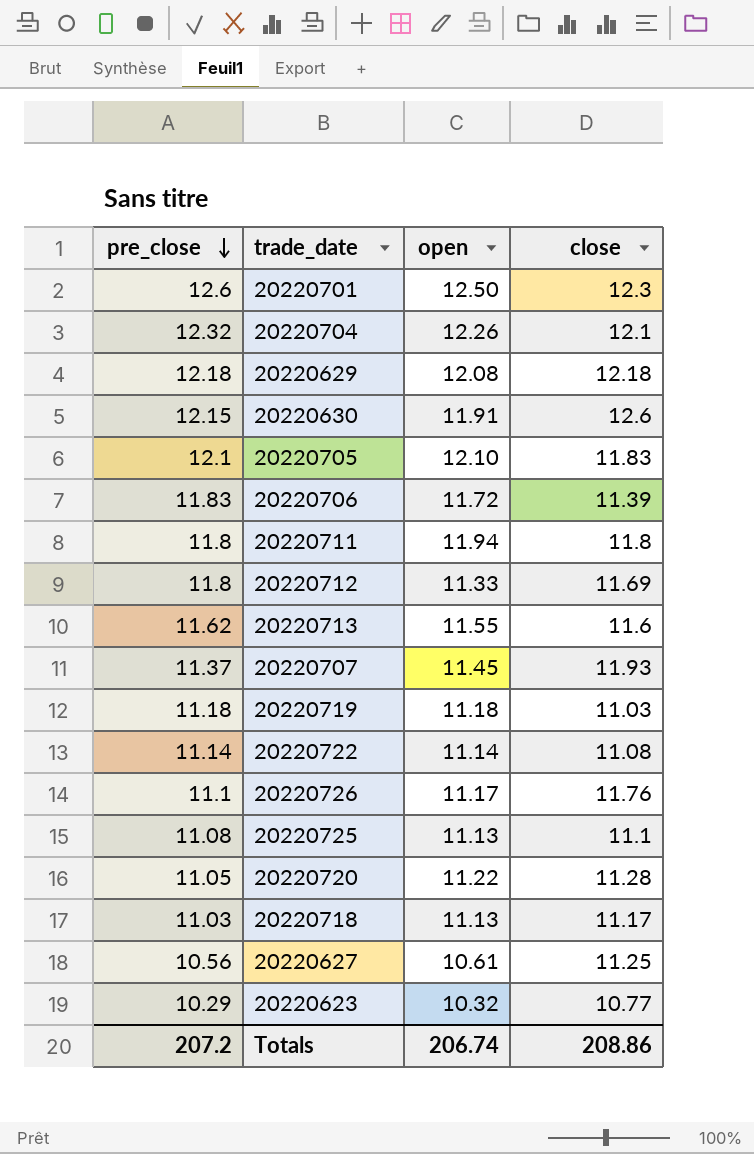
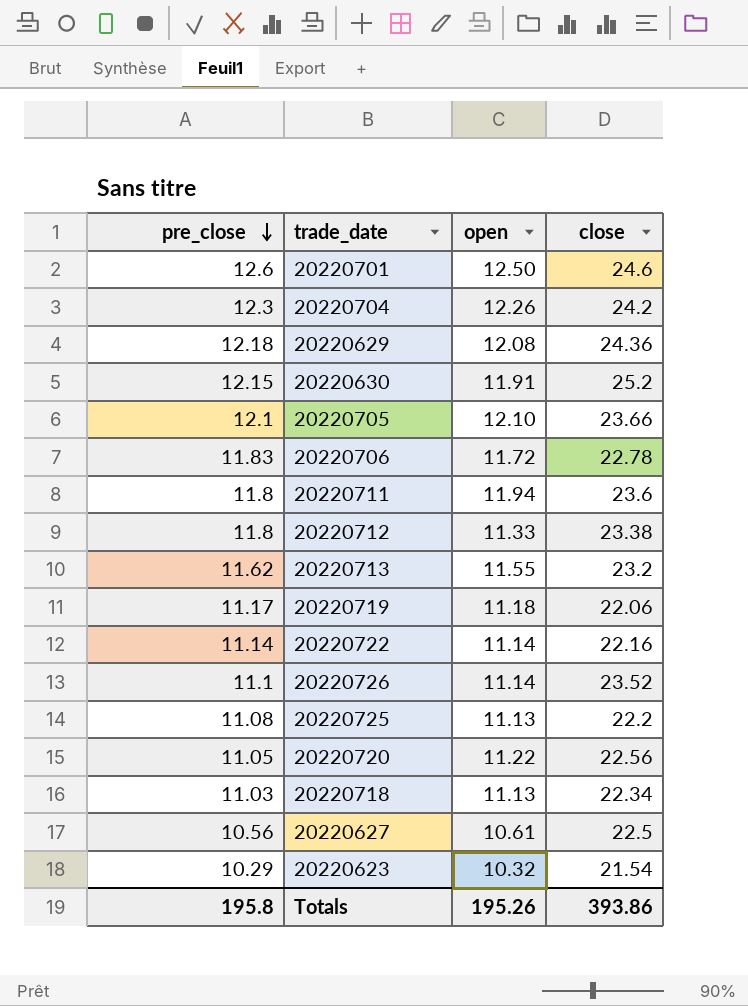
row 20220707: 11.37 | 11.45 | 11.93 -> none
20220701 | close: 12.3 -> 24.6
20220704 | pre_close: 12.32 -> 12.3
20220704 | close: 12.1 -> 24.2
20220629 | close: 12.18 -> 24.36
20220630 | close: 12.6 -> 25.2
20220705 | close: 11.83 -> 23.66
20220706 | close: 11.39 -> 22.78
20220711 | close: 11.8 -> 23.6
20220712 | close: 11.69 -> 23.38
20220713 | close: 11.6 -> 23.2
20220719 | pre_close: 11.18 -> 11.17
20220719 | close: 11.03 -> 22.06
20220722 | close: 11.08 -> 22.16
20220726 | open: 11.17 -> 11.14
20220726 | close: 11.76 -> 23.52
20220725 | close: 11.1 -> 22.2
20220720 | close: 11.28 -> 22.56
20220718 | close: 11.17 -> 22.34
20220627 | close: 11.25 -> 22.5
20220623 | close: 10.77 -> 21.54
Totals | pre_close: 207.2 -> 195.8
Totals | open: 206.74 -> 195.26
Totals | close: 208.86 -> 393.86

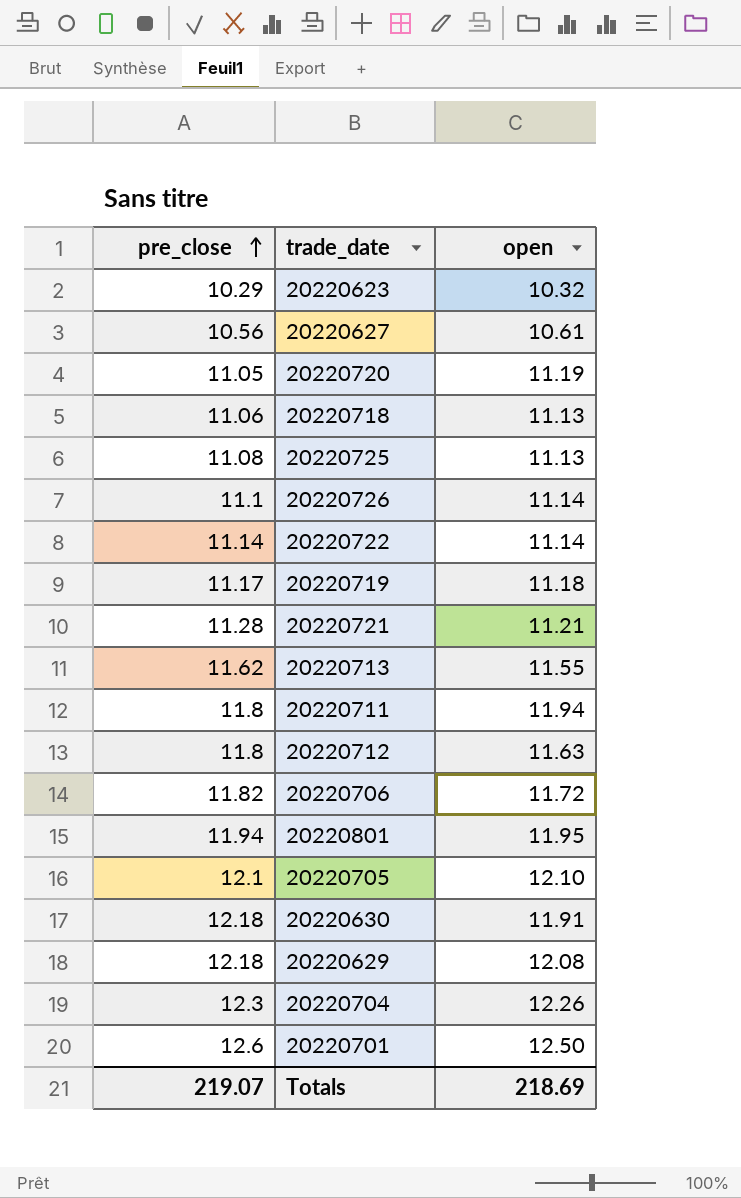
row order: pre_close descending -> pre_close ascending
column close | position: 4 -> none
20220720 | open: 11.22 -> 11.19
20220718 | pre_close: 11.03 -> 11.06
row 20220721: none -> 11.28 | 11.21
20220712 | open: 11.33 -> 11.63
20220706 | pre_close: 11.83 -> 11.82
row 20220801: none -> 11.94 | 11.95
20220630 | pre_close: 12.15 -> 12.18
Totals | pre_close: 195.8 -> 219.07
Totals | open: 195.26 -> 218.69

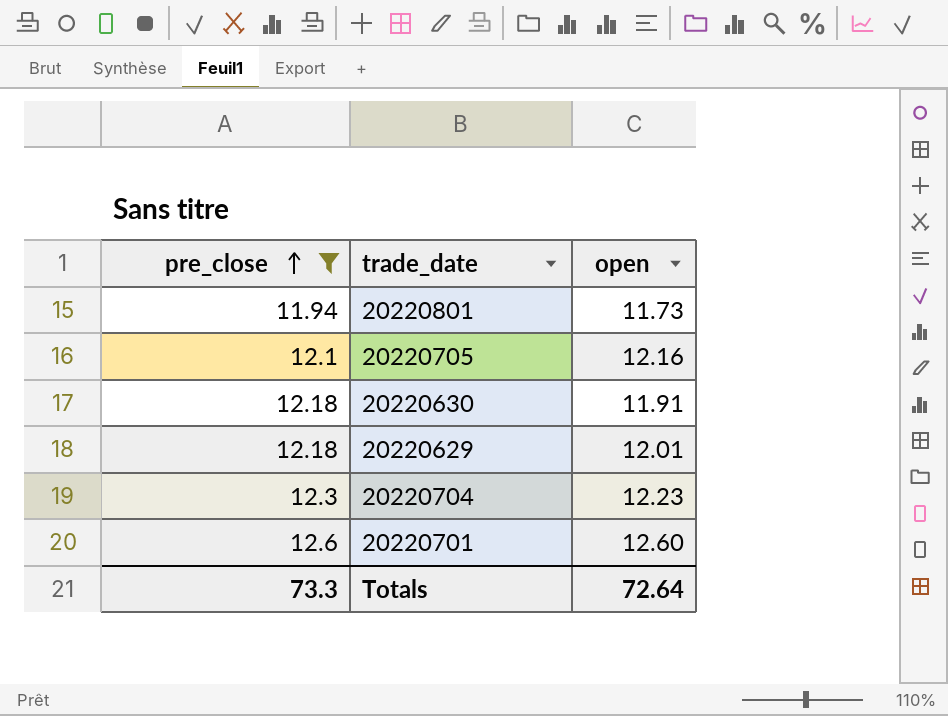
filter: none -> pre_close >= 11.94
20220801 | open: 11.95 -> 11.73
20220705 | open: 12.10 -> 12.16
20220629 | open: 12.08 -> 12.01
20220704 | open: 12.26 -> 12.23
20220701 | open: 12.50 -> 12.60
Totals | pre_close: 219.07 -> 73.3
Totals | open: 218.69 -> 72.64

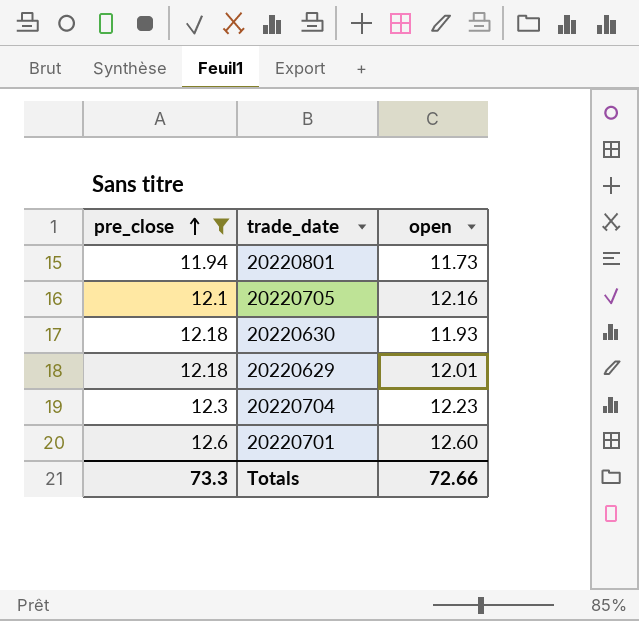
20220630 | open: 11.91 -> 11.93
Totals | open: 72.64 -> 72.66

